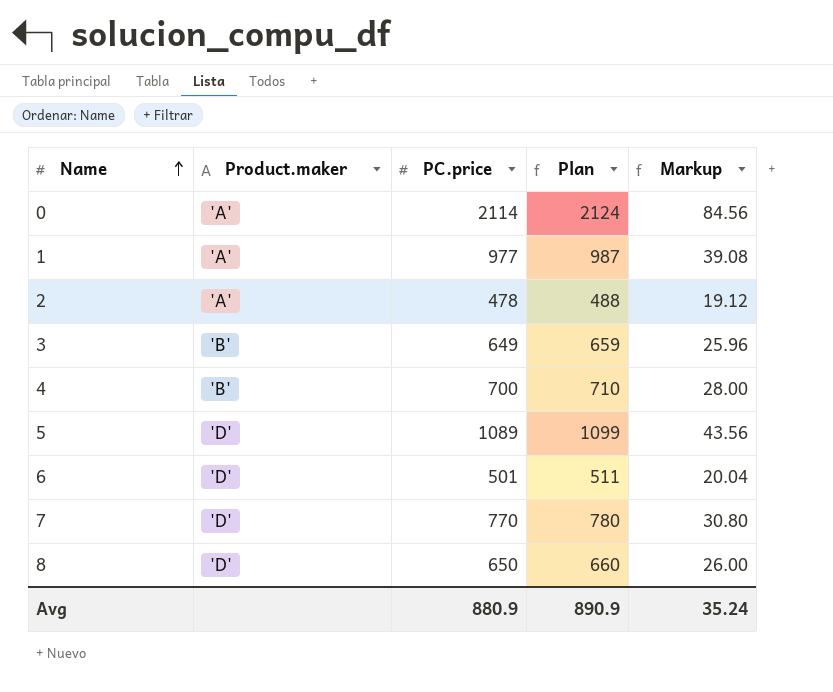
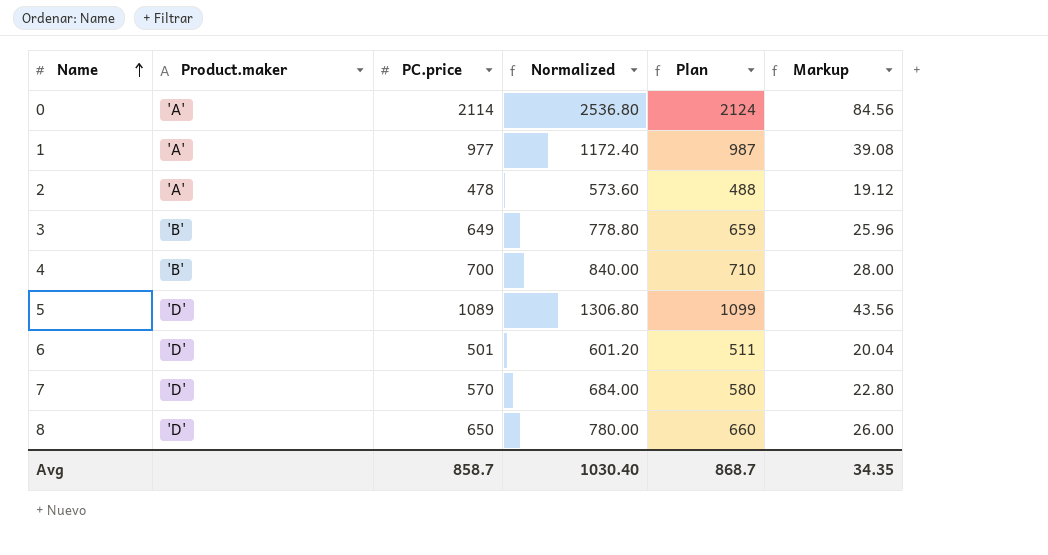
column Normalized | formula: none -> [PC.price] * 1.2
7 | PC.price: 770 -> 570
7 | Plan: 780 -> 580
7 | Markup: 30.80 -> 22.80
Avg | PC.price: 880.9 -> 858.7
Avg | Plan: 890.9 -> 868.7
Avg | Markup: 35.24 -> 34.35

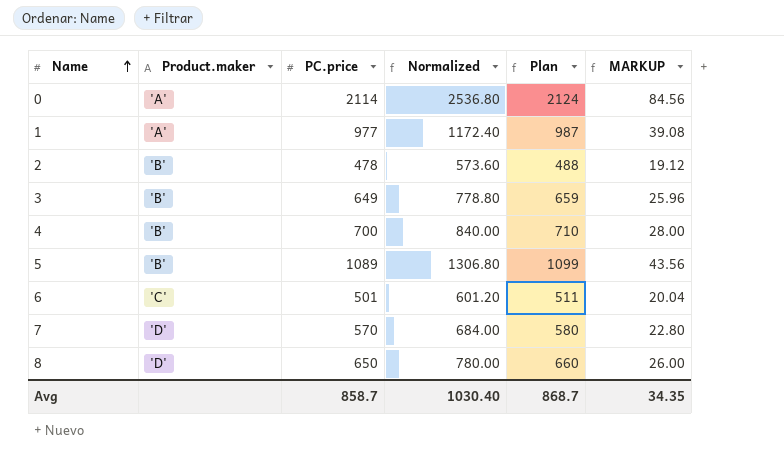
column name: Markup -> MARKUP
2 | Product.maker: 'A' -> 'B'
5 | Product.maker: 'D' -> 'B'
6 | Product.maker: 'D' -> 'C'

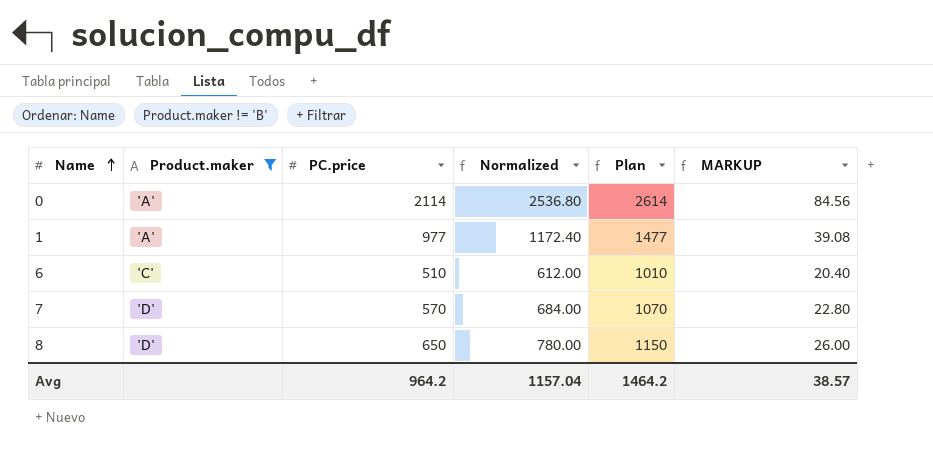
filter: none -> Product.maker != 'B'
column Plan | formula: [PC.price] + 10 -> [PC.price] + 500
6 | PC.price: 501 -> 510
6 | Normalized: 601.20 -> 612.00
6 | MARKUP: 20.04 -> 20.40
Avg | PC.price: 858.7 -> 964.2
Avg | Normalized: 1030.40 -> 1157.04
Avg | Plan: 868.7 -> 1464.2
Avg | MARKUP: 34.35 -> 38.57

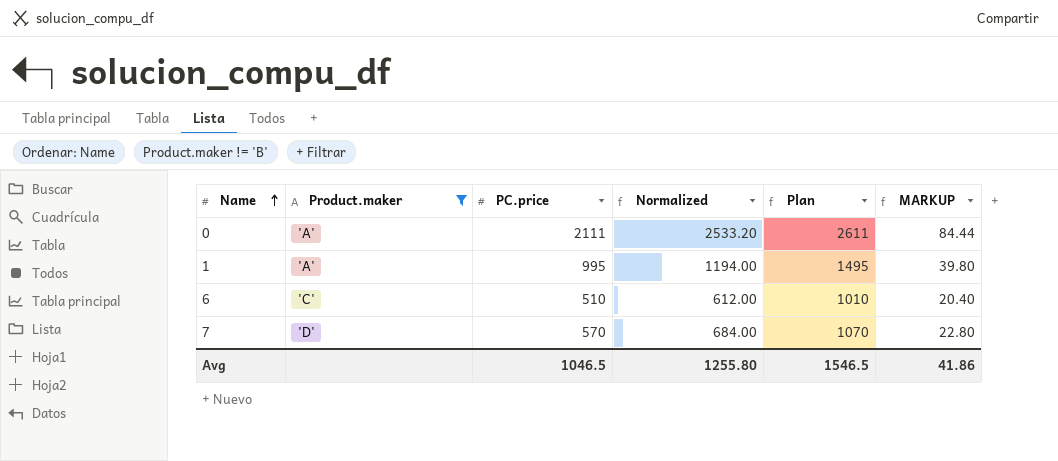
row 8: 'D' | 650 | 780.00 | 1150 | 26.00 -> none
0 | PC.price: 2114 -> 2111
0 | Normalized: 2536.80 -> 2533.20
0 | Plan: 2614 -> 2611
0 | MARKUP: 84.56 -> 84.44
1 | PC.price: 977 -> 995
1 | Normalized: 1172.40 -> 1194.00
1 | Plan: 1477 -> 1495
1 | MARKUP: 39.08 -> 39.80
Avg | PC.price: 964.2 -> 1046.5
Avg | Normalized: 1157.04 -> 1255.80
Avg | Plan: 1464.2 -> 1546.5
Avg | MARKUP: 38.57 -> 41.86

